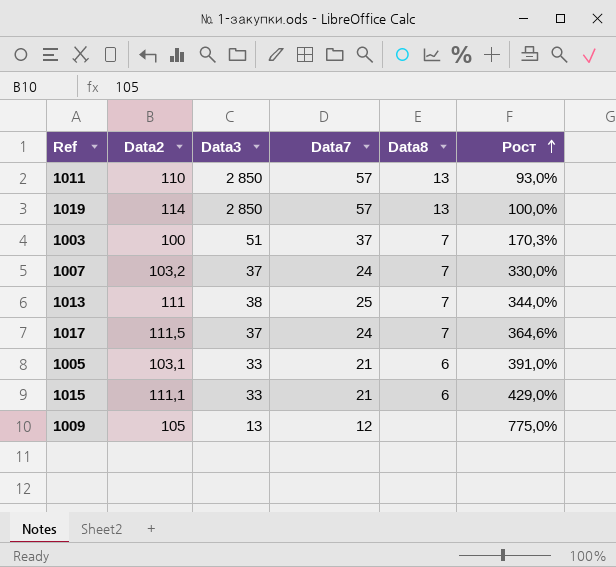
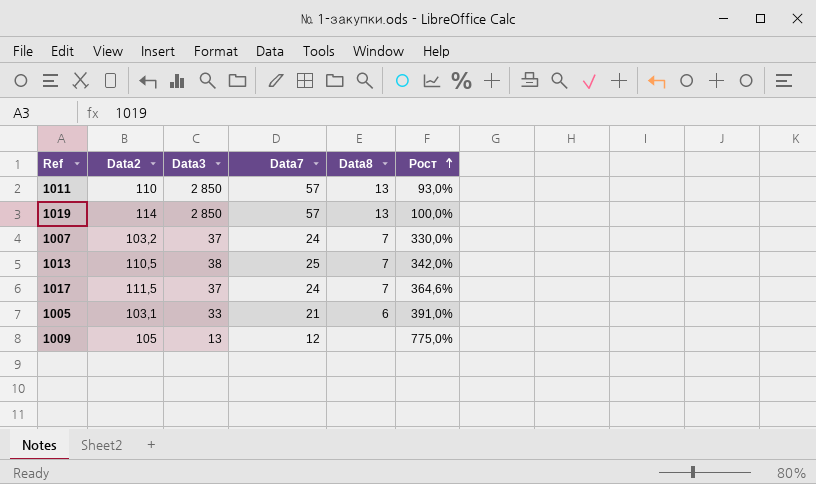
row 1003: 100 | 51 | 37 | 7 | 170,3% -> none
row 1015: 111,1 | 33 | 21 | 6 | 429,0% -> none
1013 | Data2: 111 -> 110,5
1013 | Рост: 344,0% -> 342,0%

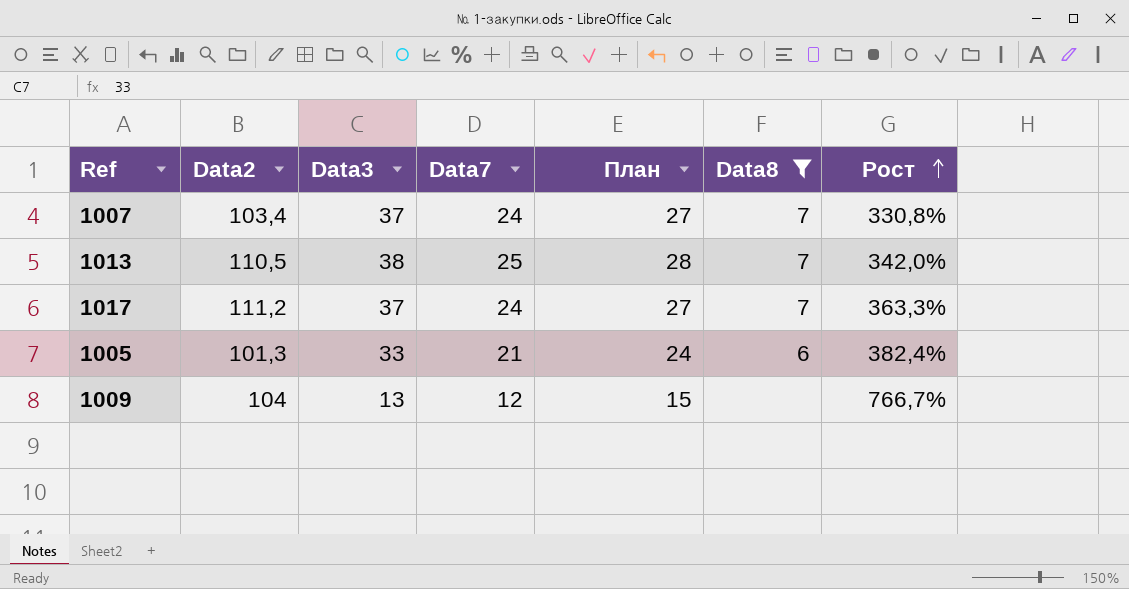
filter: none -> Data8 != 13
column План | formula: none -> [Data7] + 3
1007 | Data2: 103,2 -> 103,4
1007 | Рост: 330,0% -> 330,8%
1017 | Data2: 111,5 -> 111,2
1017 | Рост: 364,6% -> 363,3%
1005 | Data2: 103,1 -> 101,3
1005 | Рост: 391,0% -> 382,4%
1009 | Data2: 105 -> 104
1009 | Рост: 775,0% -> 766,7%

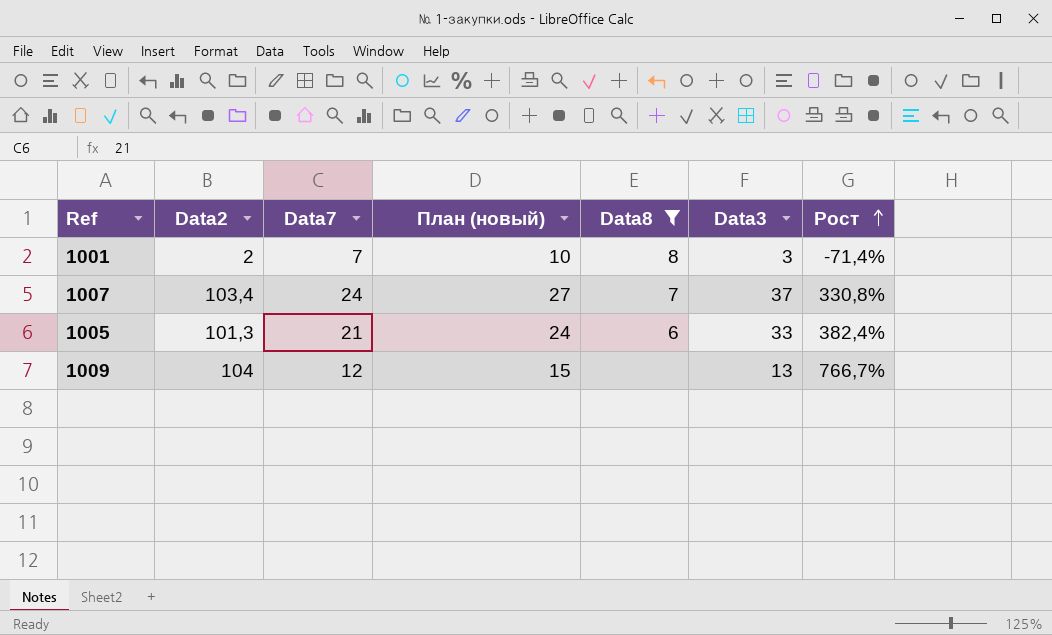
column name: План -> План (новый)
column Data3 | position: 3 -> 6
row 1013: 110,5 | 38 | 25 | 28 | 7 | 342,0% -> none
row 1017: 111,2 | 37 | 24 | 27 | 7 | 363,3% -> none
row 1001: none -> 2 | 7 | 10 | 8 | 3 | -71,4%

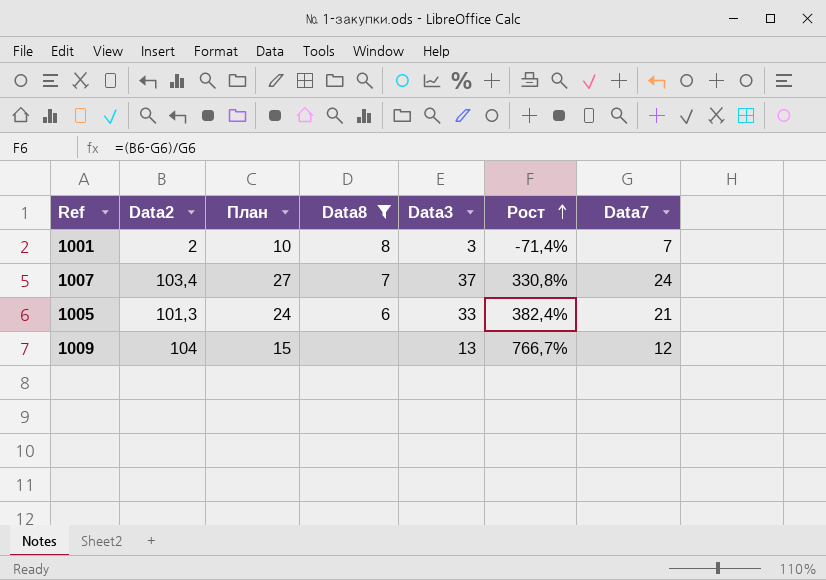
column name: План (новый) -> План
column Data7 | position: 3 -> 7

